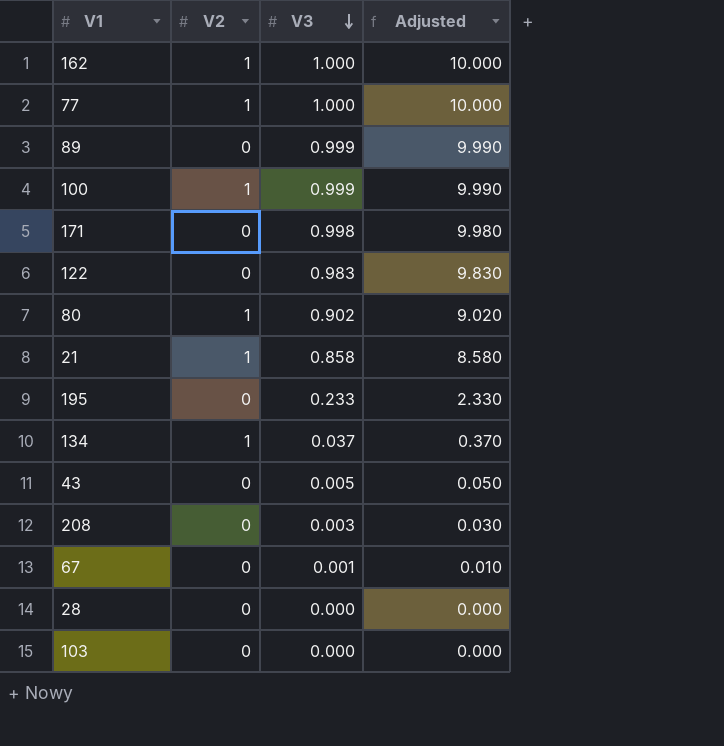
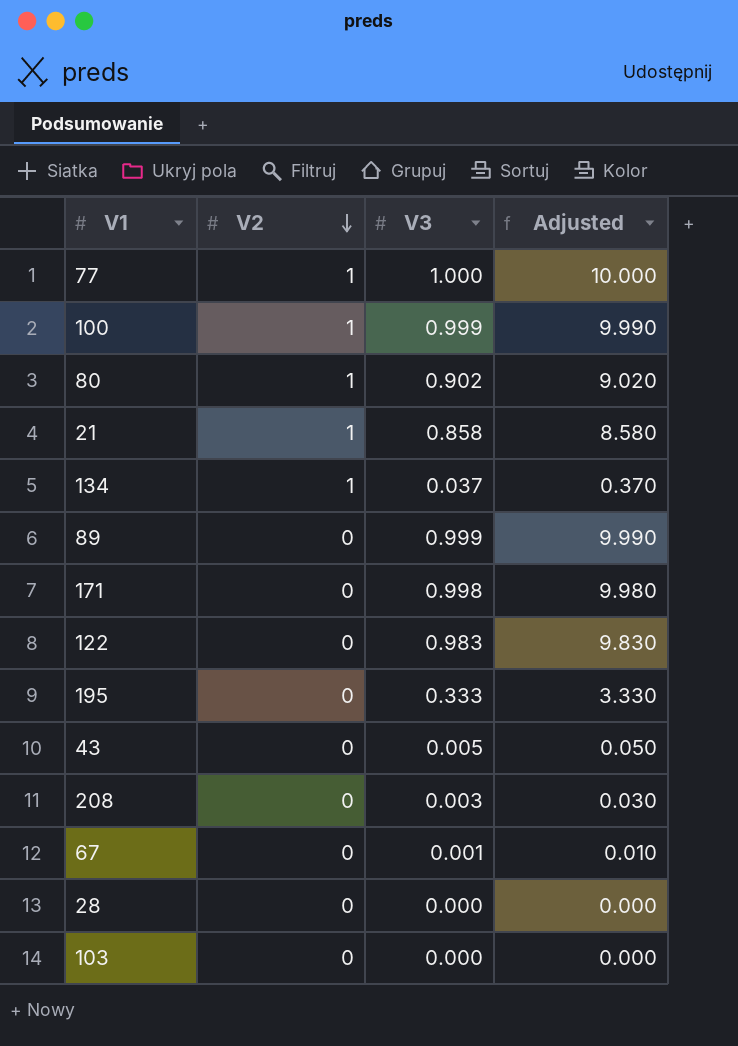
row order: V3 descending -> V2 descending
row 162: 1 | 1.000 | 10.000 -> none
195 | V3: 0.233 -> 0.333
195 | Adjusted: 2.330 -> 3.330

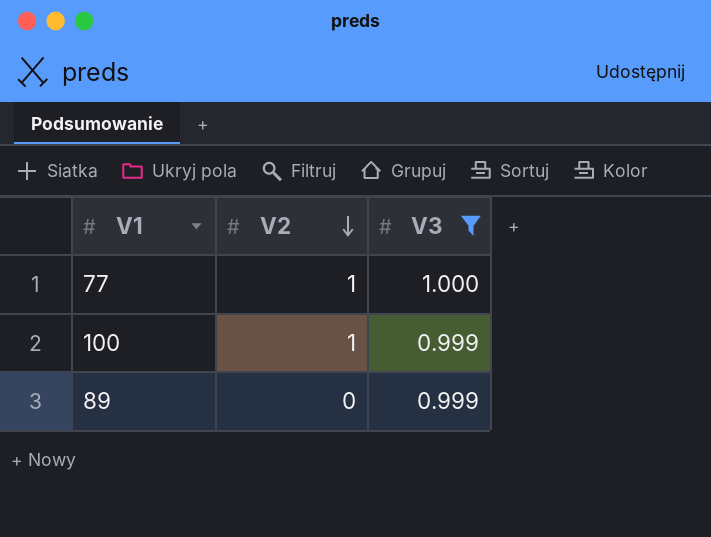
filter: none -> V3 >= 0.999
column Adjusted | formula: [V3] * 10 -> none

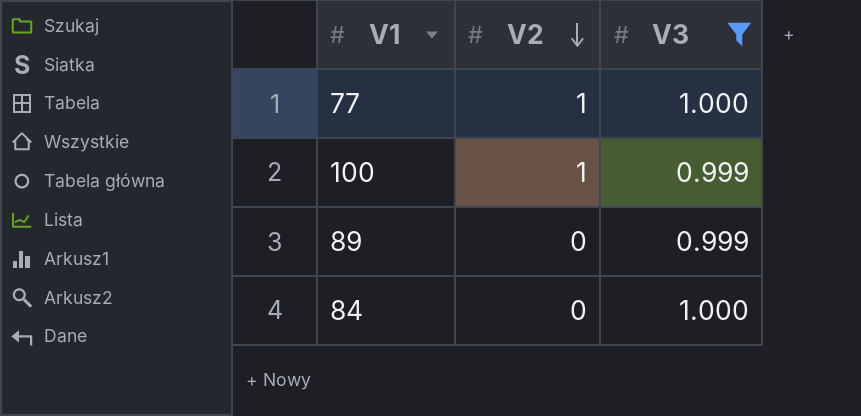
row 84: none -> 0 | 1.000

